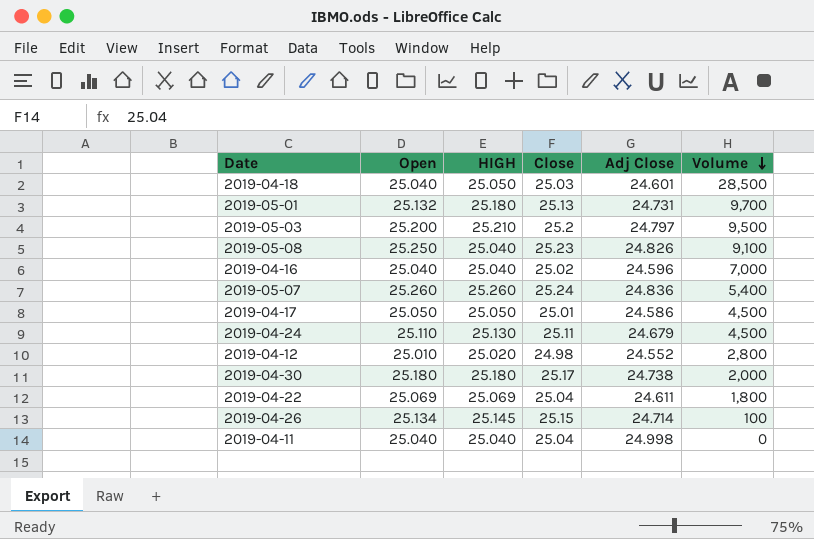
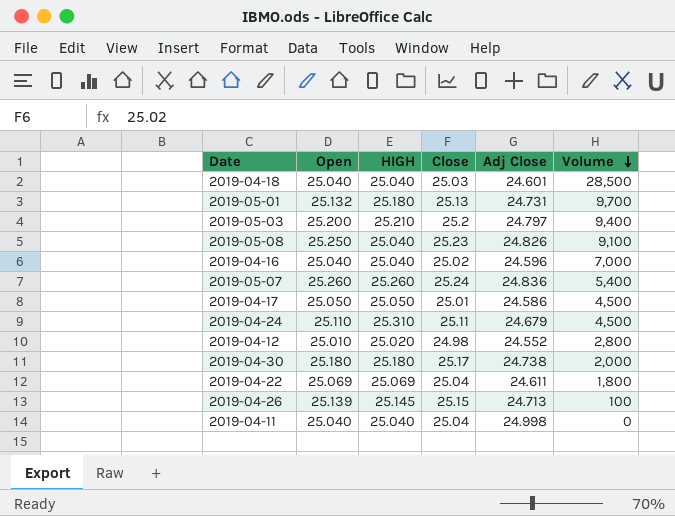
2019-04-18 | HIGH: 25.050 -> 25.040
2019-05-03 | Volume: 9,500 -> 9,400
2019-04-24 | HIGH: 25.130 -> 25.310
2019-04-26 | Open: 25.134 -> 25.139
2019-04-26 | Adj Close: 24.714 -> 24.713

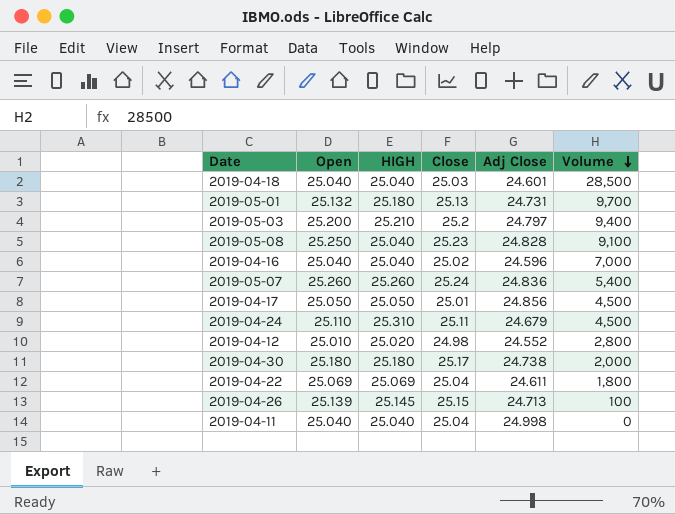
2019-05-08 | Adj Close: 24.826 -> 24.828
2019-04-17 | Adj Close: 24.586 -> 24.856

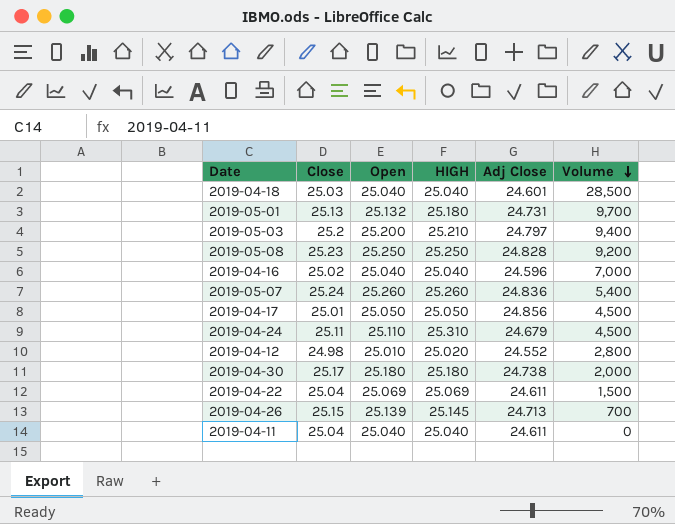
column Close | position: 4 -> 2
2019-05-08 | HIGH: 25.040 -> 25.250
2019-05-08 | Volume: 9,100 -> 9,200
2019-04-22 | Volume: 1,800 -> 1,500
2019-04-26 | Volume: 100 -> 700
2019-04-11 | Adj Close: 24.998 -> 24.611

